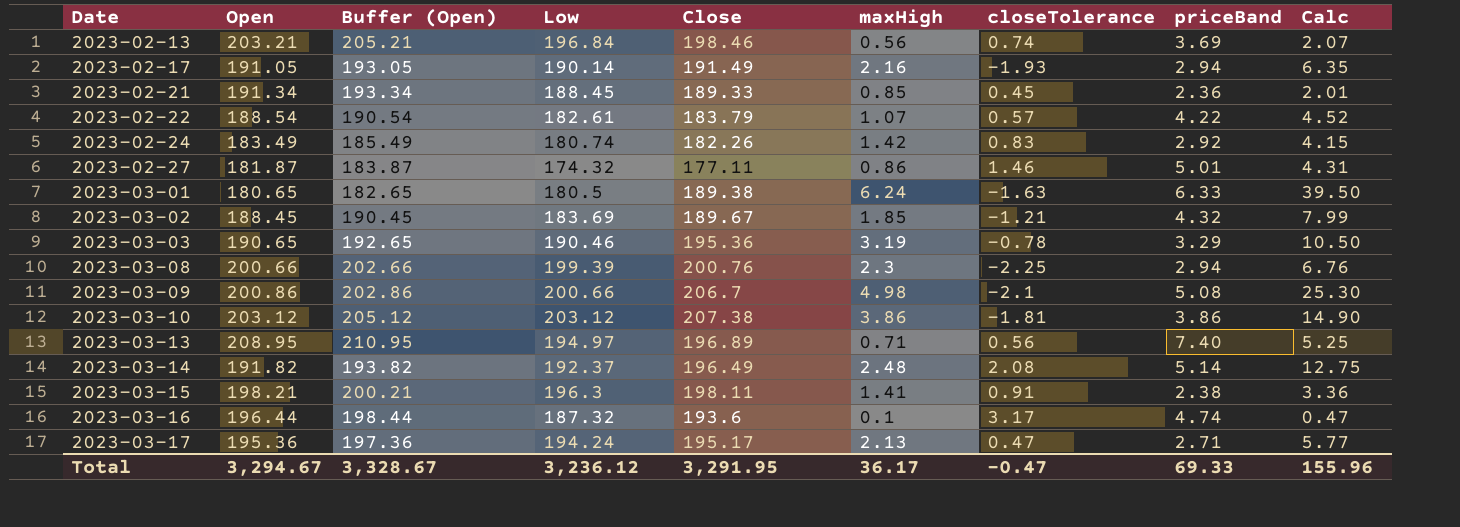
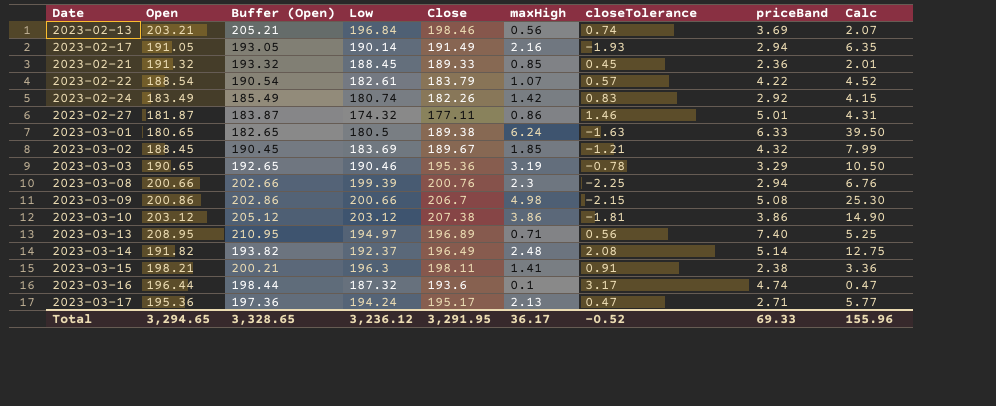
2023-02-21 | Open: 191.34 -> 191.32
2023-02-21 | Buffer (Open): 193.34 -> 193.32
2023-03-09 | closeTolerance: -2.1 -> -2.15
Total | Open: 3,294.67 -> 3,294.65
Total | Buffer (Open): 3,328.67 -> 3,328.65
Total | closeTolerance: -0.47 -> -0.52

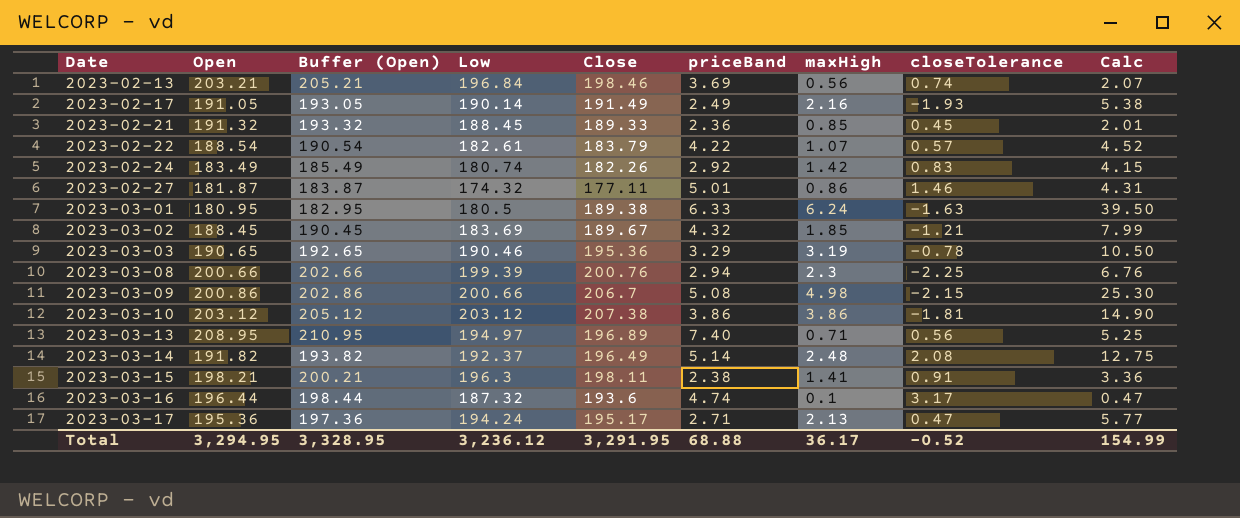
column priceBand | position: 8 -> 6
2023-02-17 | priceBand: 2.94 -> 2.49
2023-02-17 | Calc: 6.35 -> 5.38
2023-03-01 | Open: 180.65 -> 180.95
2023-03-01 | Buffer (Open): 182.65 -> 182.95
Total | Open: 3,294.65 -> 3,294.95
Total | Buffer (Open): 3,328.65 -> 3,328.95
Total | priceBand: 69.33 -> 68.88
Total | Calc: 155.96 -> 154.99

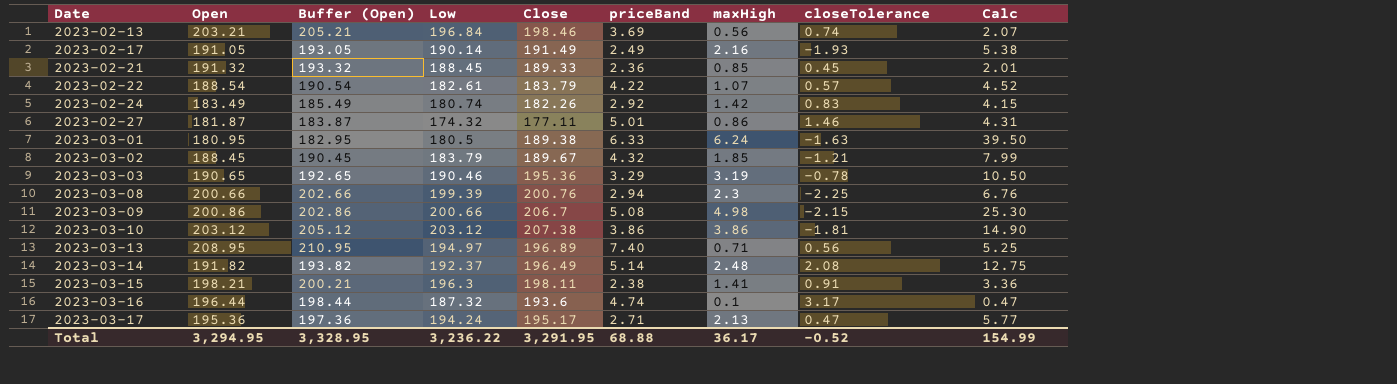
2023-03-02 | Low: 183.69 -> 183.79
Total | Low: 3,236.12 -> 3,236.22

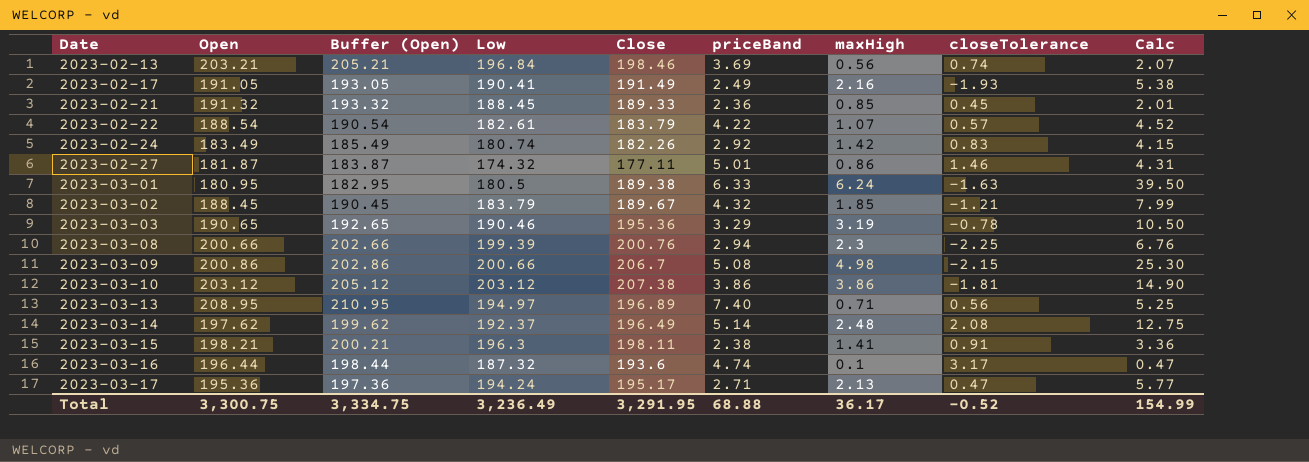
2023-02-17 | Low: 190.14 -> 190.41
2023-03-14 | Open: 191.82 -> 197.62
2023-03-14 | Buffer (Open): 193.82 -> 199.62
Total | Open: 3,294.95 -> 3,300.75
Total | Buffer (Open): 3,328.95 -> 3,334.75
Total | Low: 3,236.22 -> 3,236.49

